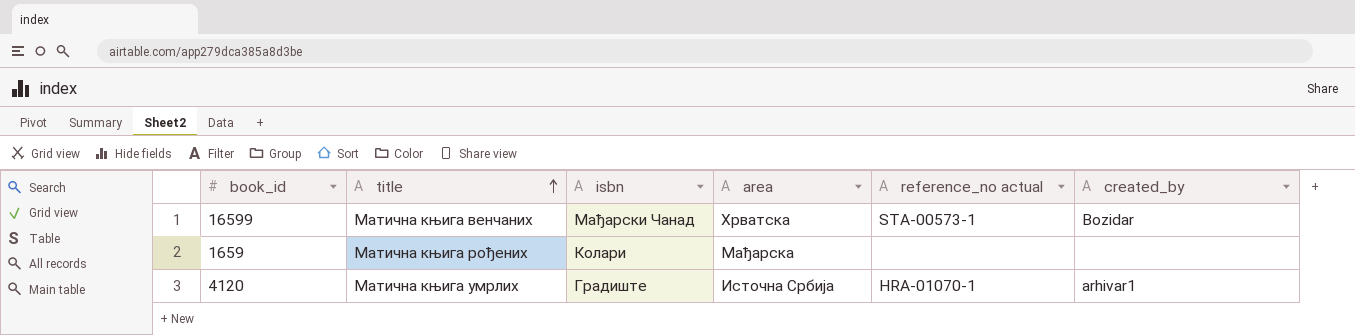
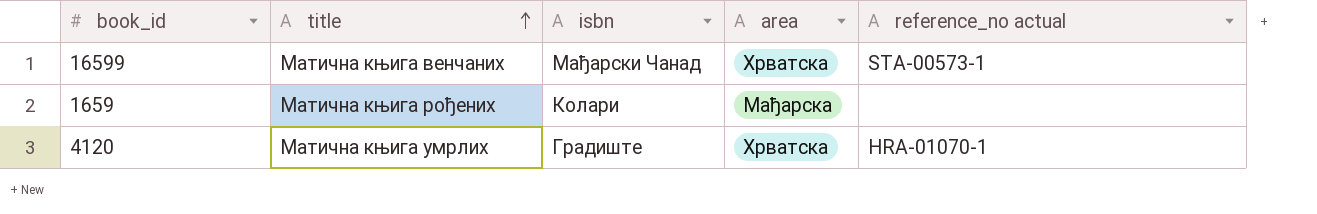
column created_by | position: 6 -> none
4120 | area: Источна Србија -> Хрватска

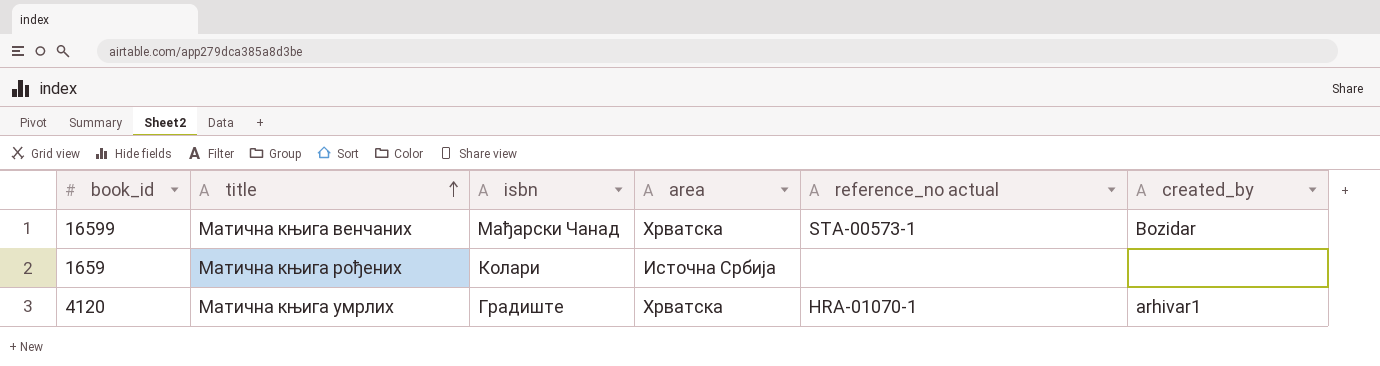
column created_by | position: none -> 6
1659 | area: Мађарска -> Источна Србија

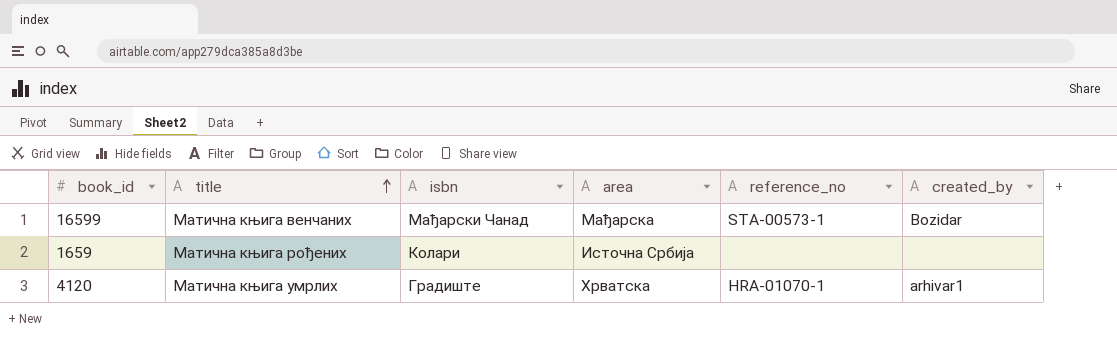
column name: reference_no actual -> reference_no
16599 | area: Хрватска -> Мађарска

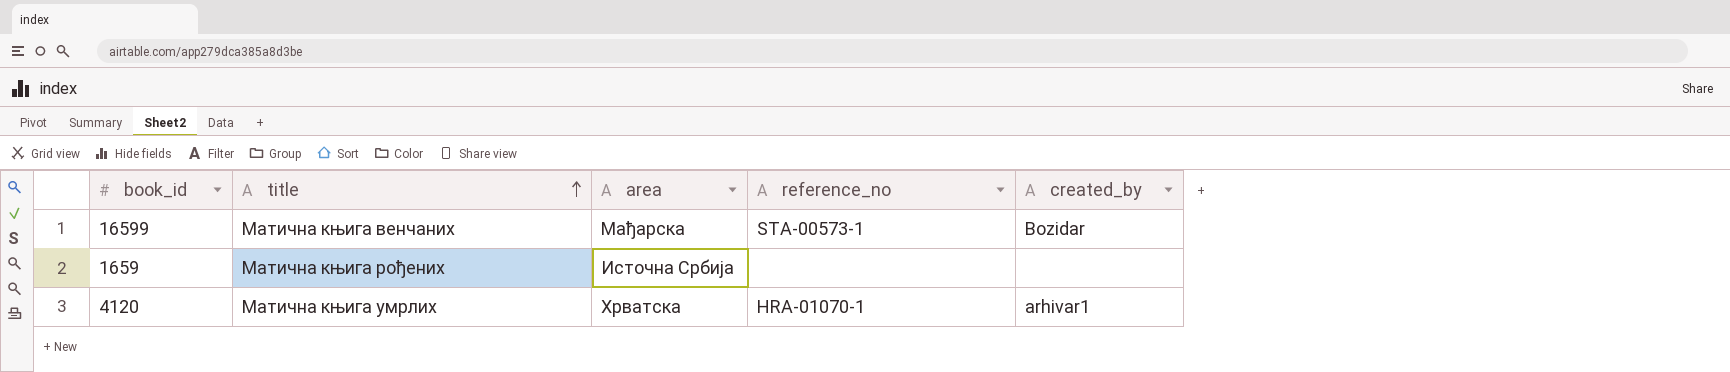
column isbn | position: 3 -> none

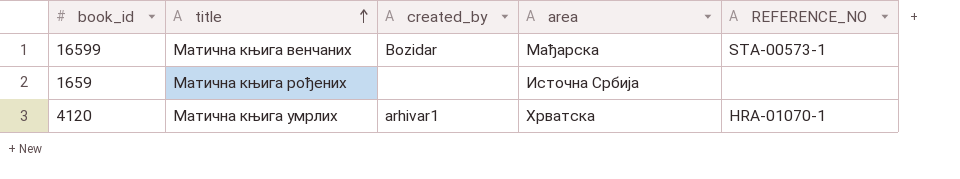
column created_by | position: 5 -> 3
column name: reference_no -> REFERENCE_NO

